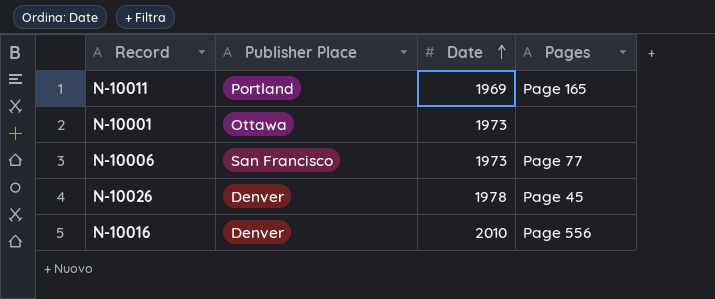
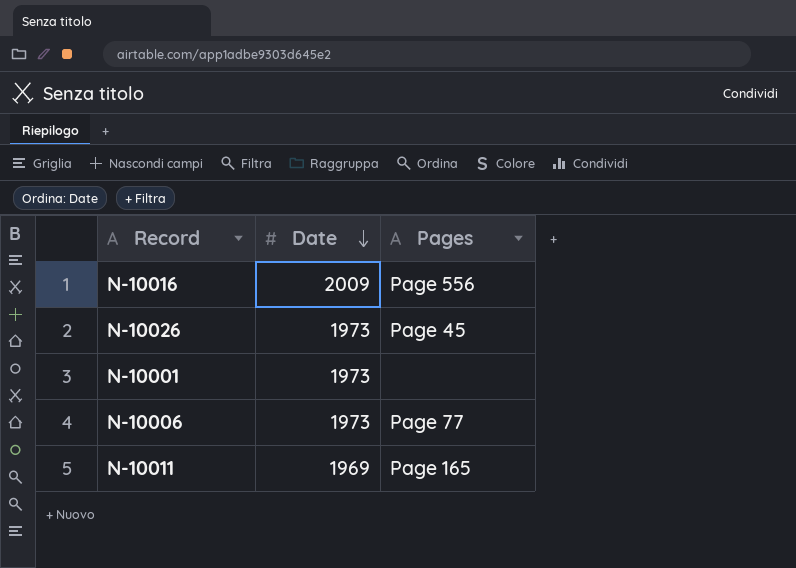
row order: Date ascending -> Date descending
column Publisher Place | position: 2 -> none
N-10016 | Date: 2010 -> 2009
N-10026 | Date: 1978 -> 1973

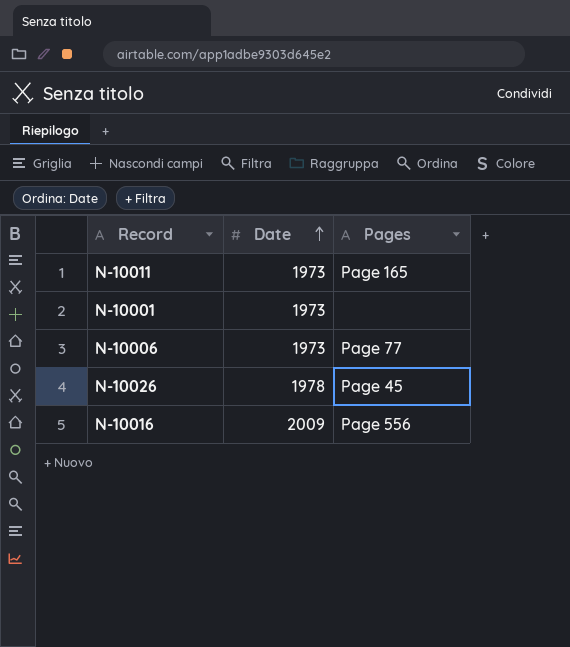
row order: Date descending -> Date ascending
N-10011 | Date: 1969 -> 1973
N-10026 | Date: 1973 -> 1978

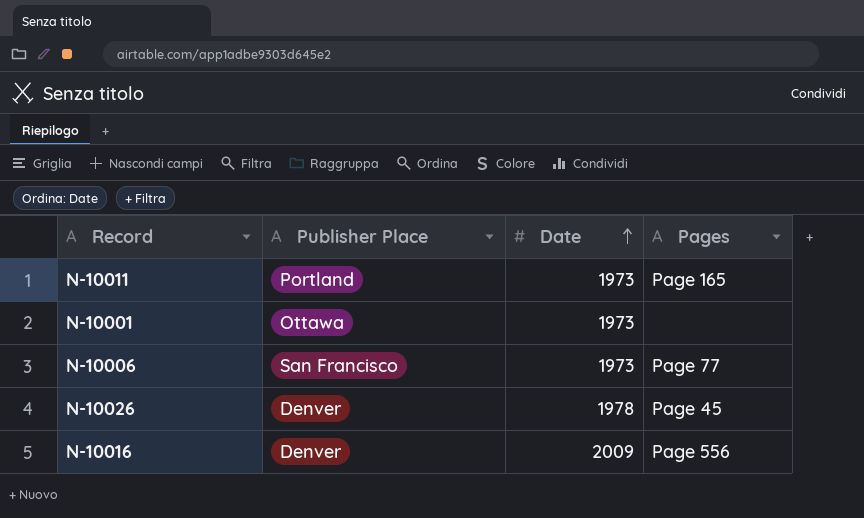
column Publisher Place | position: none -> 2

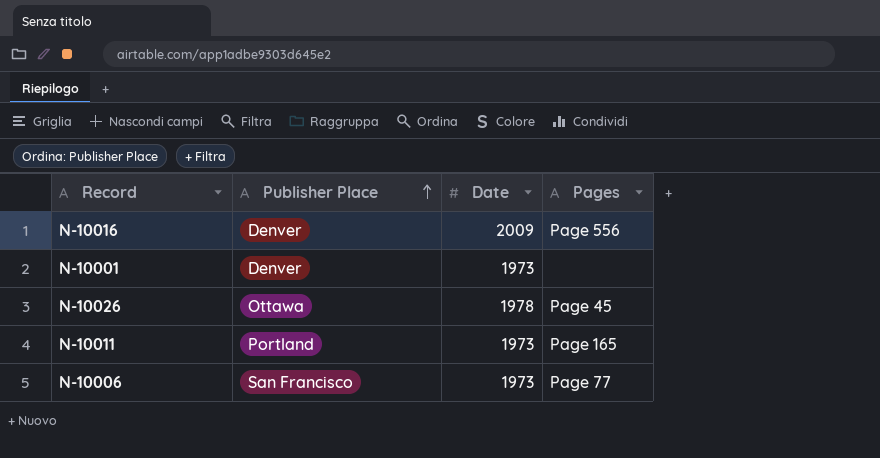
row order: Date ascending -> Publisher Place ascending
N-10001 | Publisher Place: Ottawa -> Denver
N-10026 | Publisher Place: Denver -> Ottawa

